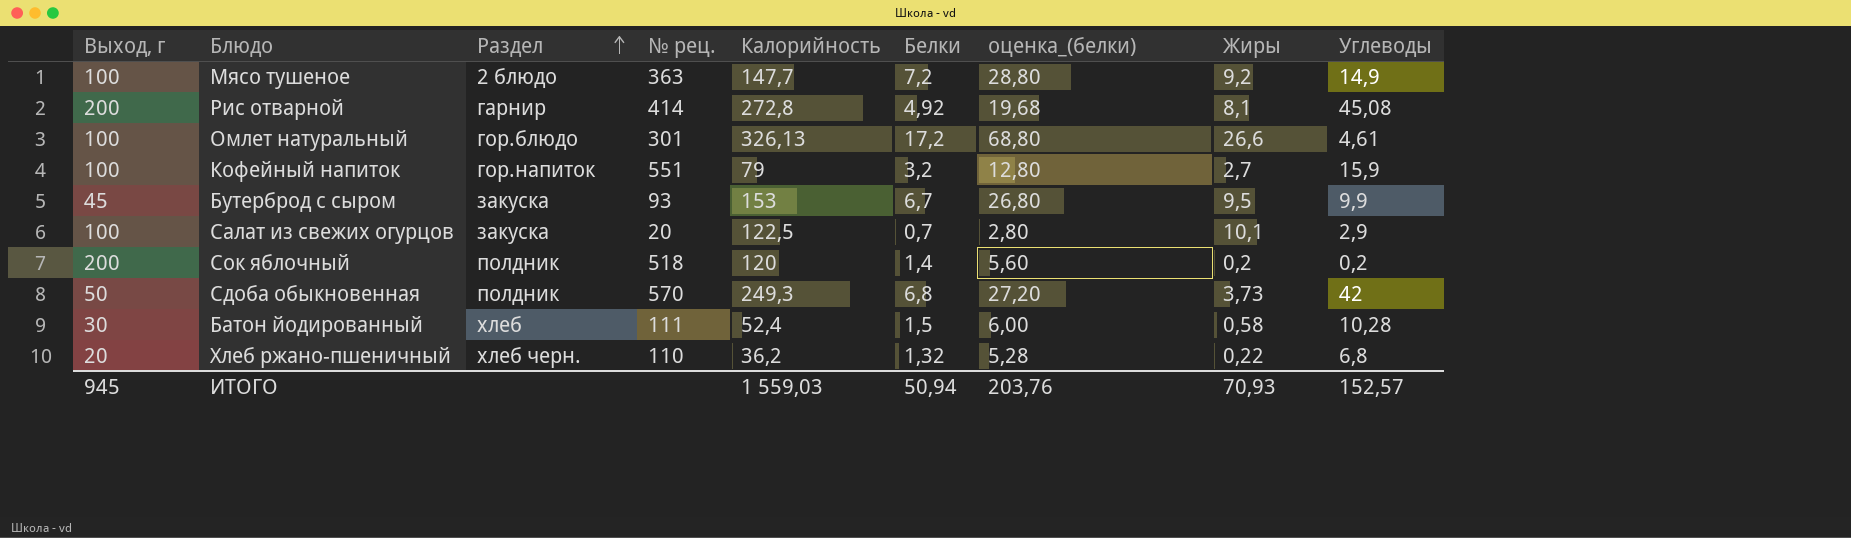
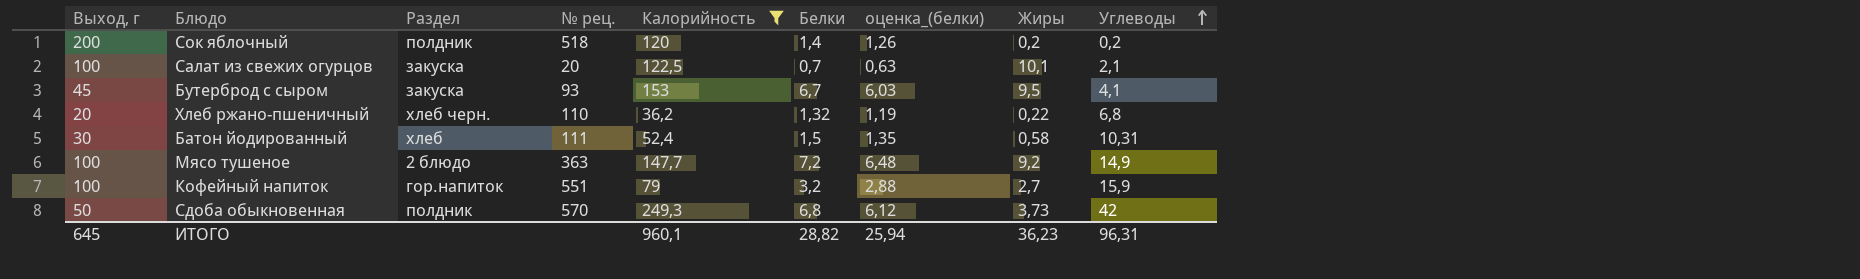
filter: none -> Калорийность <= 249,3
row order: Раздел ascending -> Углеводы ascending
column оценка_(белки) | formula: [Белки] * 4 -> [Белки] * 0,9
Салат из свежих огурцов | Углеводы: 2,9 -> 2,1
Бутерброд с сыром | Углеводы: 9,9 -> 4,1
Батон йодированный | Углеводы: 10,28 -> 10,31
ИТОГО | Выход, г: 945 -> 645
ИТОГО | Калорийность: 1 559,03 -> 960,1
ИТОГО | Белки: 50,94 -> 28,82
ИТОГО | оценка_(белки): 203,76 -> 25,94
ИТОГО | Жиры: 70,93 -> 36,23
ИТОГО | Углеводы: 152,57 -> 96,31

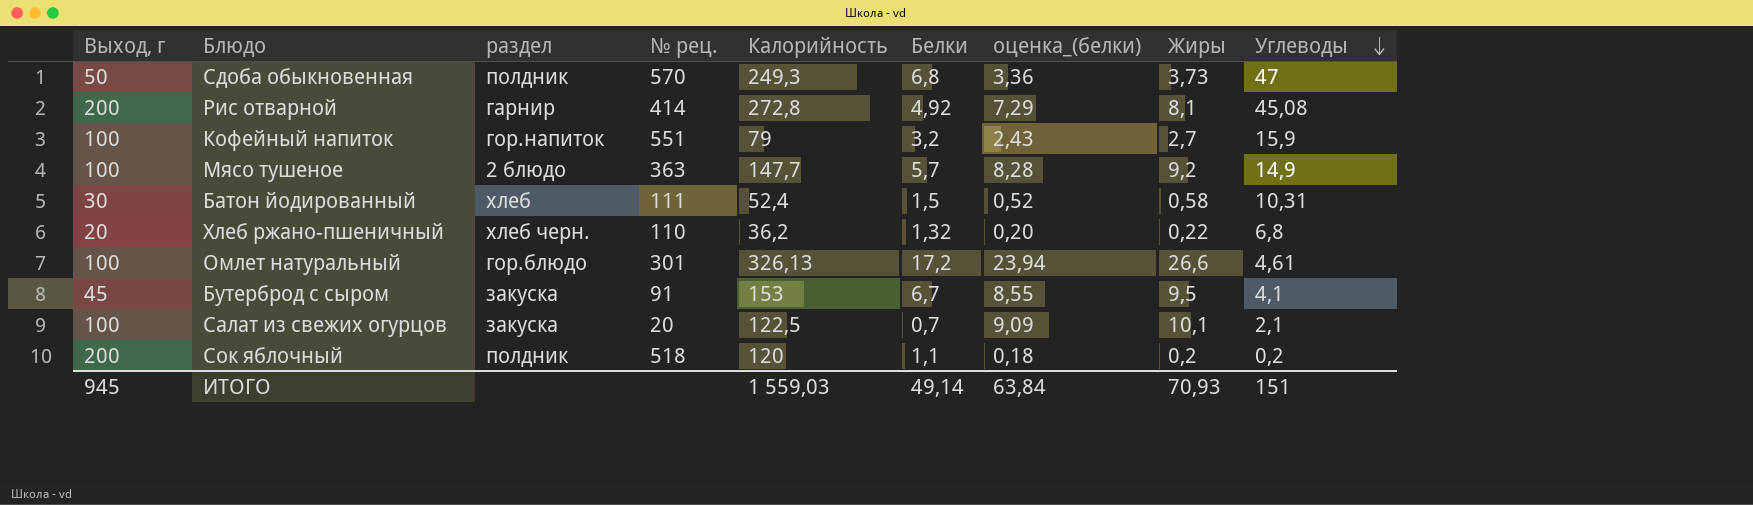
filter: Калорийность <= 249,3 -> none
row order: Углеводы ascending -> Углеводы descending
column name: Раздел -> раздел
column оценка_(белки) | formula: [Белки] * 0,9 -> [Жиры] * 0,9
Сдоба обыкновенная | Углеводы: 42 -> 47
Мясо тушеное | Белки: 7,2 -> 5,7
Бутерброд с сыром | № рец.: 93 -> 91
Сок яблочный | Белки: 1,4 -> 1,1
ИТОГО | Выход, г: 645 -> 945
ИТОГО | Калорийность: 960,1 -> 1 559,03
ИТОГО | Белки: 28,82 -> 49,14
ИТОГО | оценка_(белки): 25,94 -> 63,84
ИТОГО | Жиры: 36,23 -> 70,93
ИТОГО | Углеводы: 96,31 -> 151

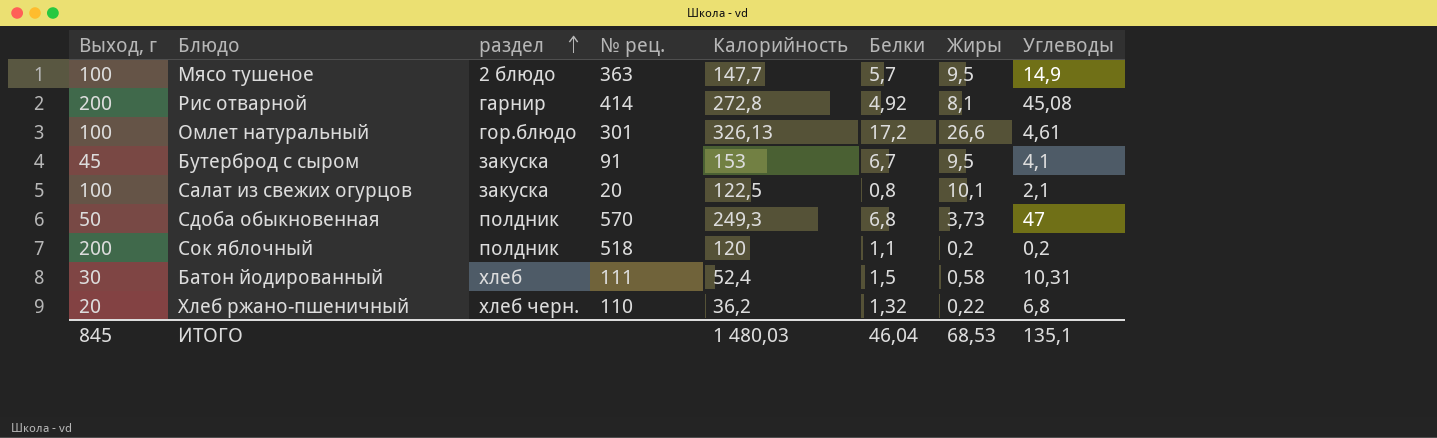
row order: Углеводы descending -> раздел ascending
column оценка_(белки) | formula: [Жиры] * 0,9 -> none
row Кофейный напиток: 100 | гор.напиток | 551 | 79 | 3,2 | 2,43 | 2,7 | 15,9 -> none
Мясо тушеное | Жиры: 9,2 -> 9,5
Салат из свежих огурцов | Белки: 0,7 -> 0,8
ИТОГО | Выход, г: 945 -> 845
ИТОГО | Калорийность: 1 559,03 -> 1 480,03
ИТОГО | Белки: 49,14 -> 46,04
ИТОГО | Жиры: 70,93 -> 68,53
ИТОГО | Углеводы: 151 -> 135,1

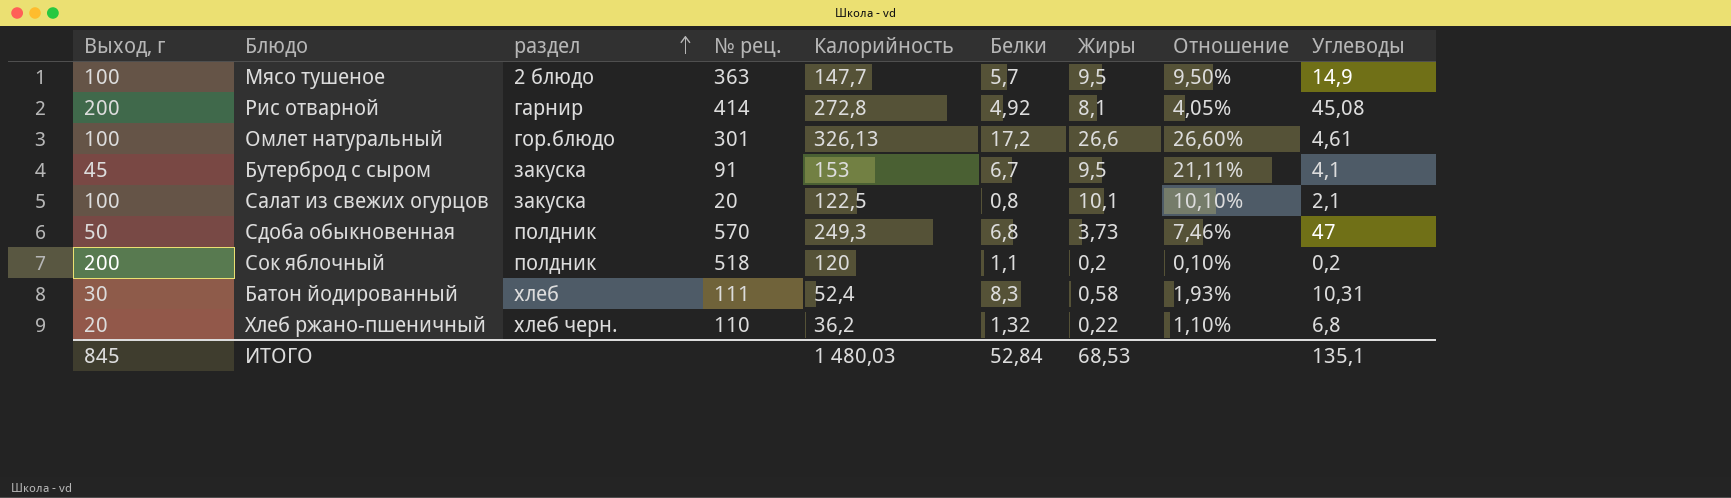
column Отношение | formula: none -> [Жиры] / [Выход, г]
Батон йодированный | Белки: 1,5 -> 8,3
ИТОГО | Белки: 46,04 -> 52,84

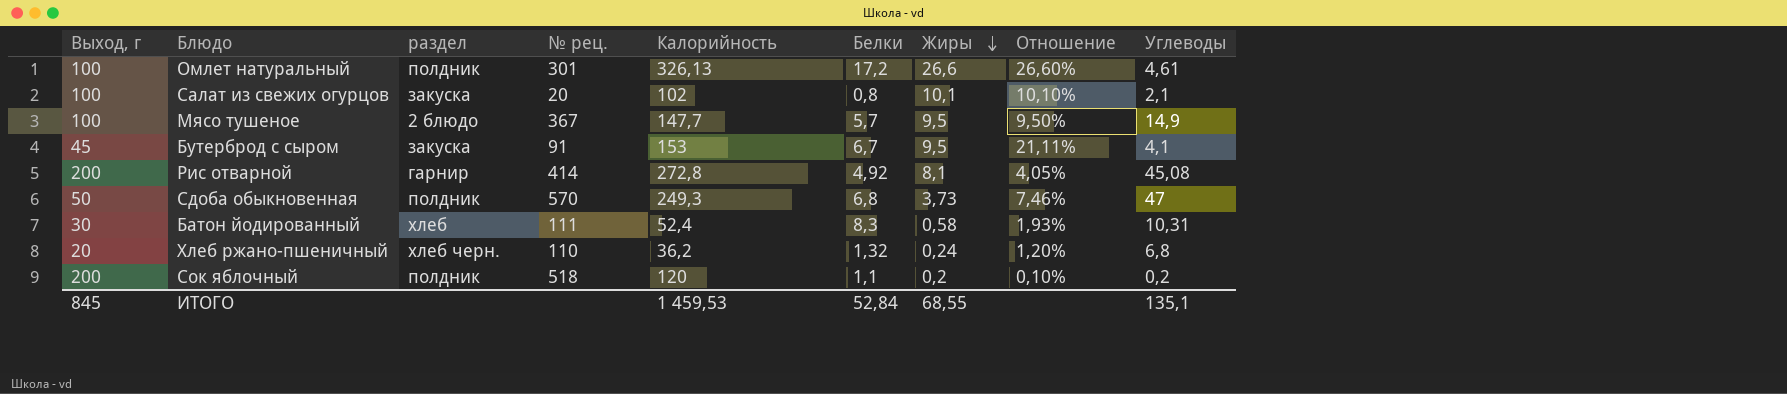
row order: раздел ascending -> Жиры descending
Омлет натуральный | раздел: гор.блюдо -> полдник
Салат из свежих огурцов | Калорийность: 122,5 -> 102
Мясо тушеное | № рец.: 363 -> 367
Хлеб ржано-пшеничный | Жиры: 0,22 -> 0,24
Хлеб ржано-пшеничный | Отношение: 1,10% -> 1,20%
ИТОГО | Калорийность: 1 480,03 -> 1 459,53
ИТОГО | Жиры: 68,53 -> 68,55

